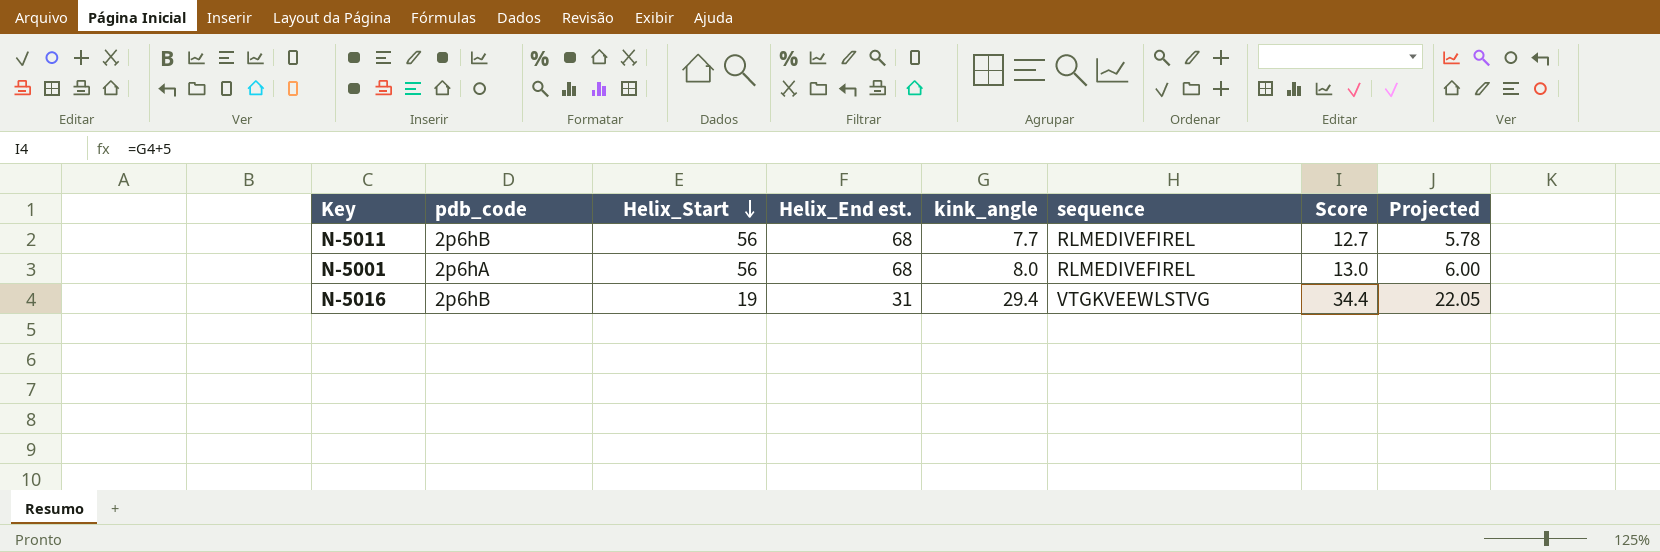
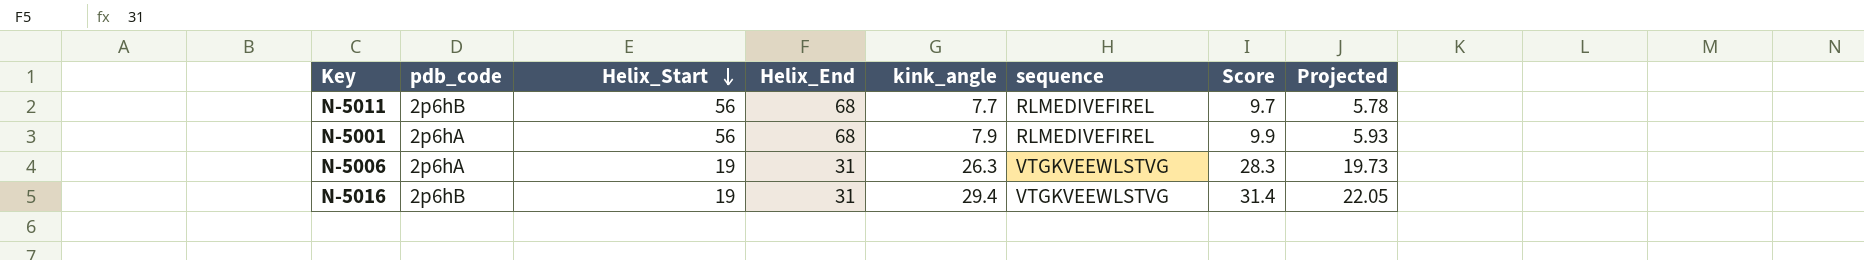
column name: Helix_End est. -> Helix_End
column Score | formula: [kink_angle] + 5 -> [kink_angle] + 2
N-5001 | kink_angle: 8.0 -> 7.9
N-5001 | Projected: 6.00 -> 5.93
row N-5006: none -> 2p6hA | 19 | 31 | 26.3 | VTGKVEEWLSTVG | 28.3 | 19.73

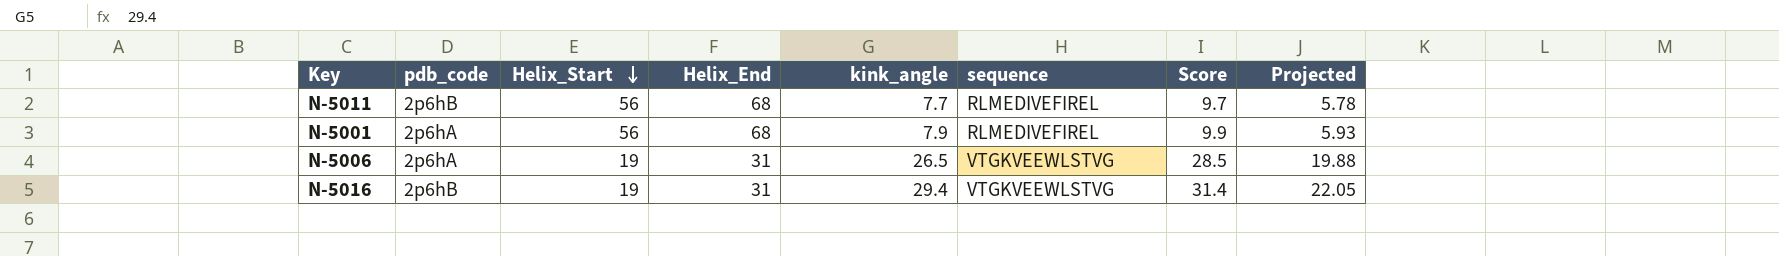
N-5006 | kink_angle: 26.3 -> 26.5
N-5006 | Score: 28.3 -> 28.5
N-5006 | Projected: 19.73 -> 19.88

